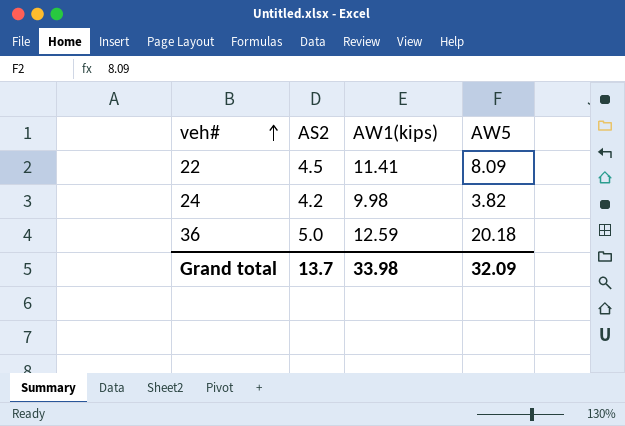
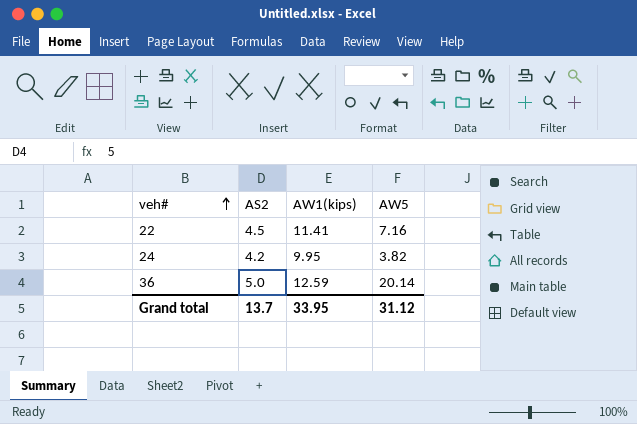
22 | AW5: 8.09 -> 7.16
24 | AW1(kips): 9.98 -> 9.95
36 | AW5: 20.18 -> 20.14
Grand total | AW1(kips): 33.98 -> 33.95
Grand total | AW5: 32.09 -> 31.12

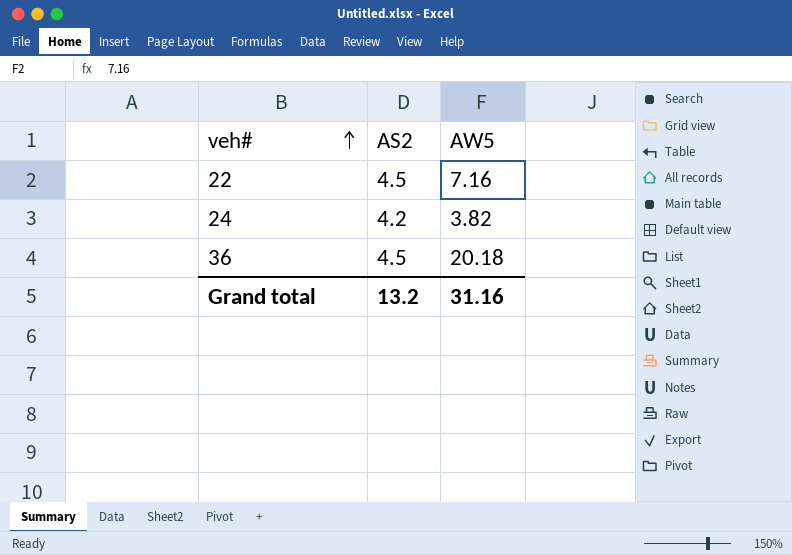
column AW1(kips) | position: 3 -> none
36 | AS2: 5.0 -> 4.5
36 | AW5: 20.14 -> 20.18
Grand total | AS2: 13.7 -> 13.2
Grand total | AW5: 31.12 -> 31.16

